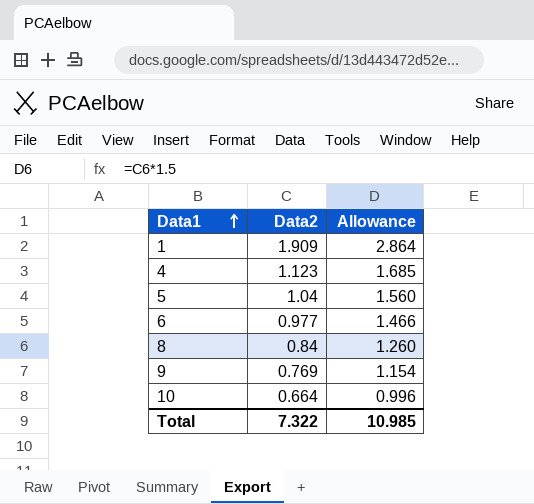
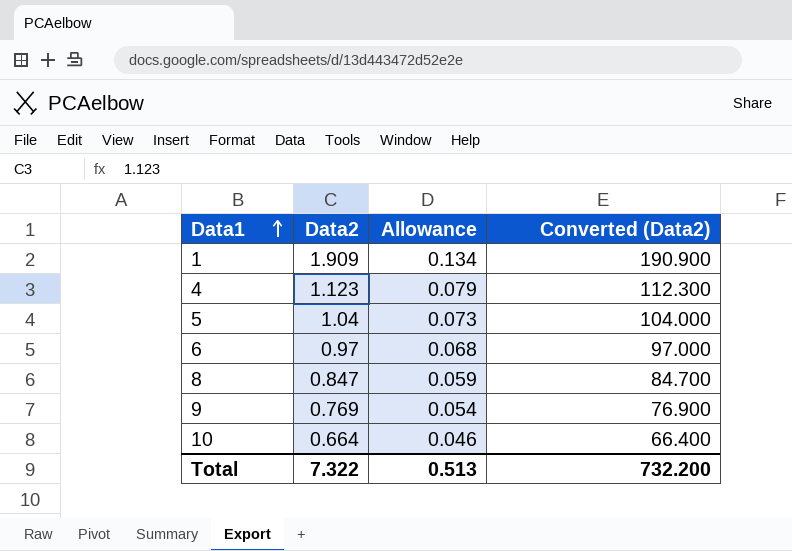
column Allowance | formula: [Data2] * 1.5 -> [Data2] * 0.07
column Converted (Data2) | formula: none -> [Data2] * 100
6 | Data2: 0.977 -> 0.97
8 | Data2: 0.84 -> 0.847
Total | Allowance: 10.985 -> 0.513

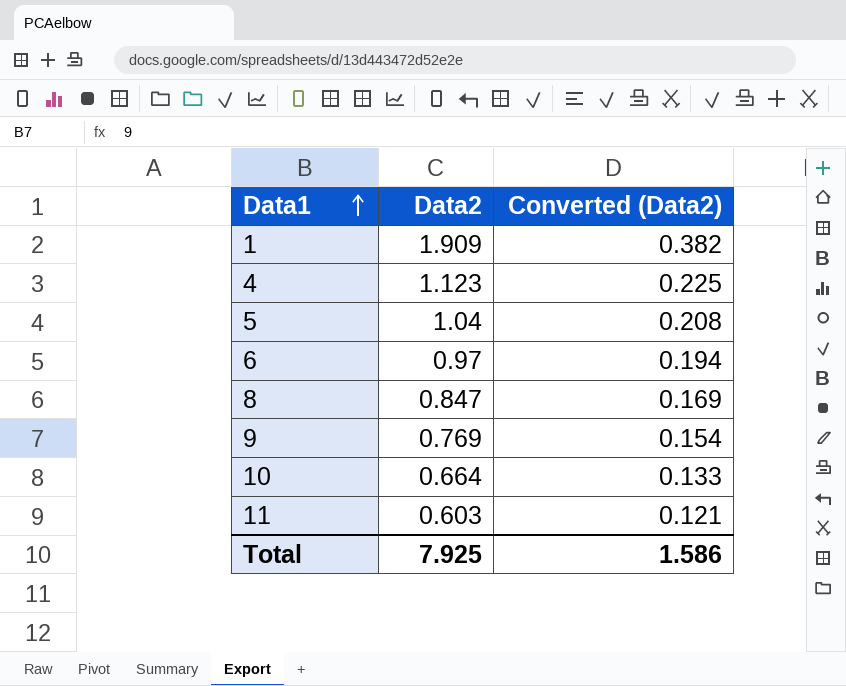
column Allowance | formula: [Data2] * 0.07 -> none
column Converted (Data2) | formula: [Data2] * 100 -> [Data2] * 0.2
row 11: none -> 0.603 | 0.121
Total | Data2: 7.322 -> 7.925
Total | Converted (Data2): 732.200 -> 1.586

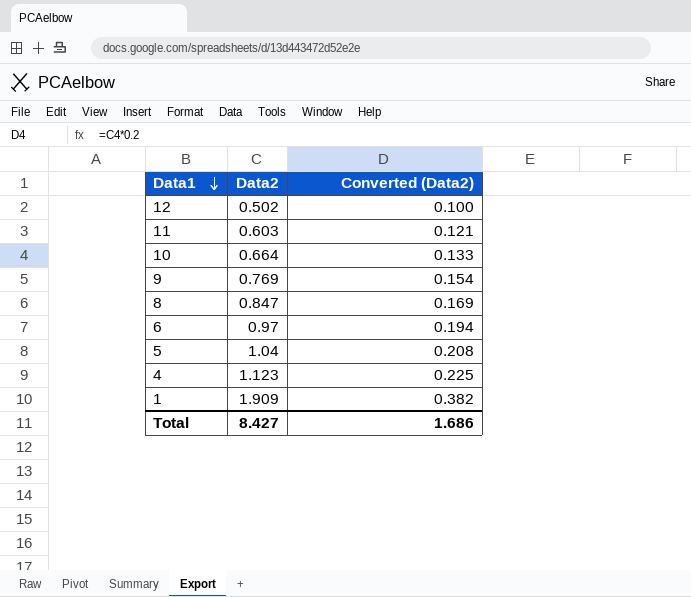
row order: Data1 ascending -> Data1 descending
row 12: none -> 0.502 | 0.100
Total | Data2: 7.925 -> 8.427
Total | Converted (Data2): 1.586 -> 1.686

